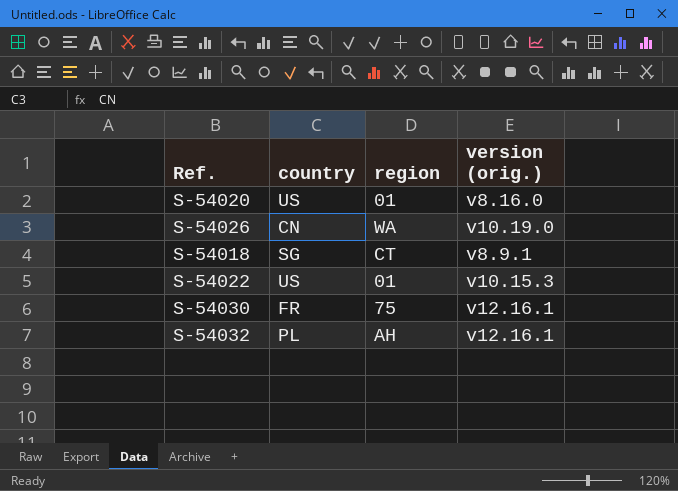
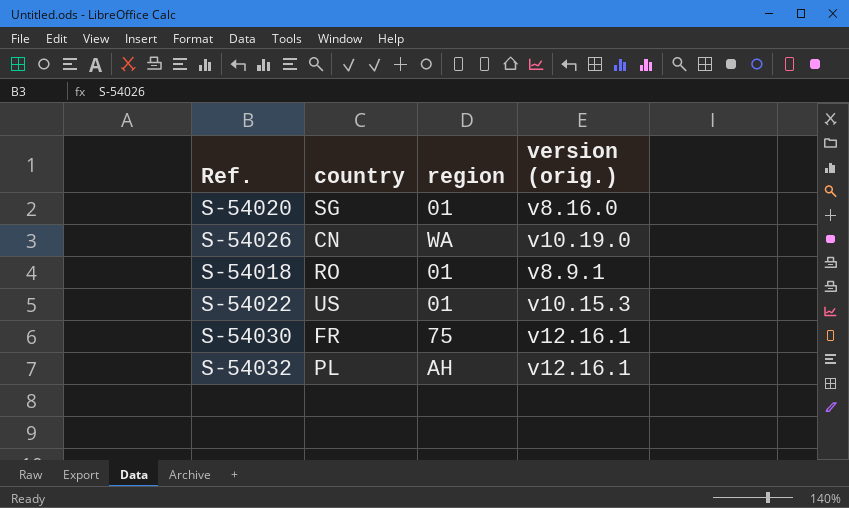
S-54020 | country: US -> SG
S-54018 | country: SG -> RO
S-54018 | region: CT -> 01

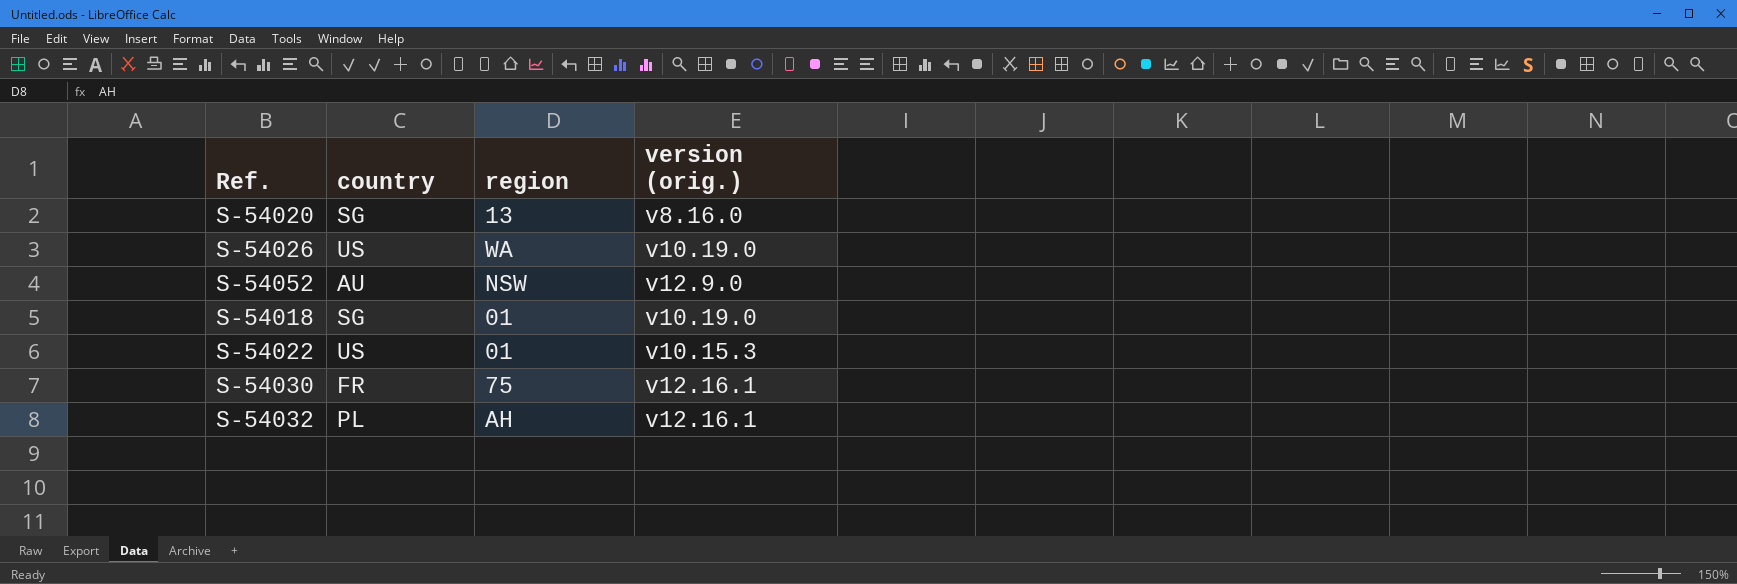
S-54020 | region: 01 -> 13
S-54026 | country: CN -> US
row S-54052: none -> AU | NSW | v12.9.0
S-54018 | country: RO -> SG
S-54018 | version (orig.): v8.9.1 -> v10.19.0

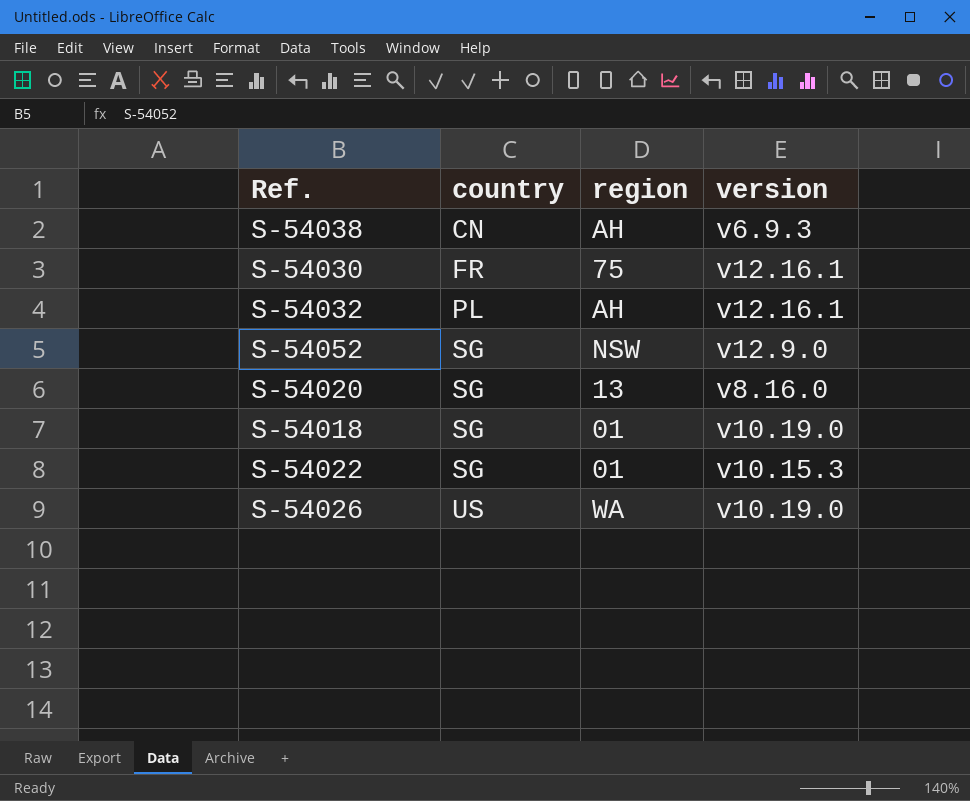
row order: none -> country ascending
column name: version (orig.) -> version
row S-54038: none -> CN | AH | v6.9.3
S-54052 | country: AU -> SG
S-54022 | country: US -> SG

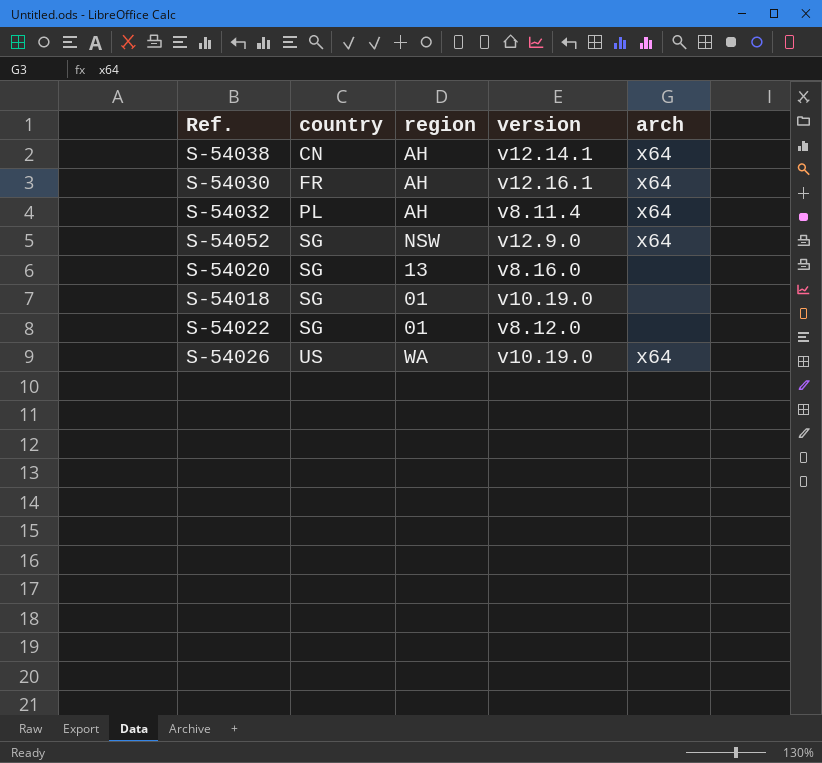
column arch | position: none -> 5
S-54038 | version: v6.9.3 -> v12.14.1
S-54030 | region: 75 -> AH
S-54032 | version: v12.16.1 -> v8.11.4
S-54022 | version: v10.15.3 -> v8.12.0

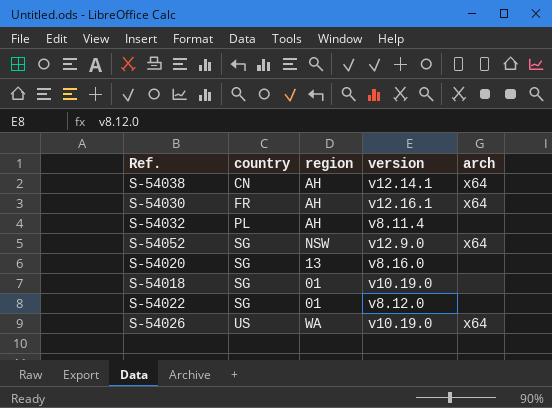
S-54032 | arch: x64 -> none

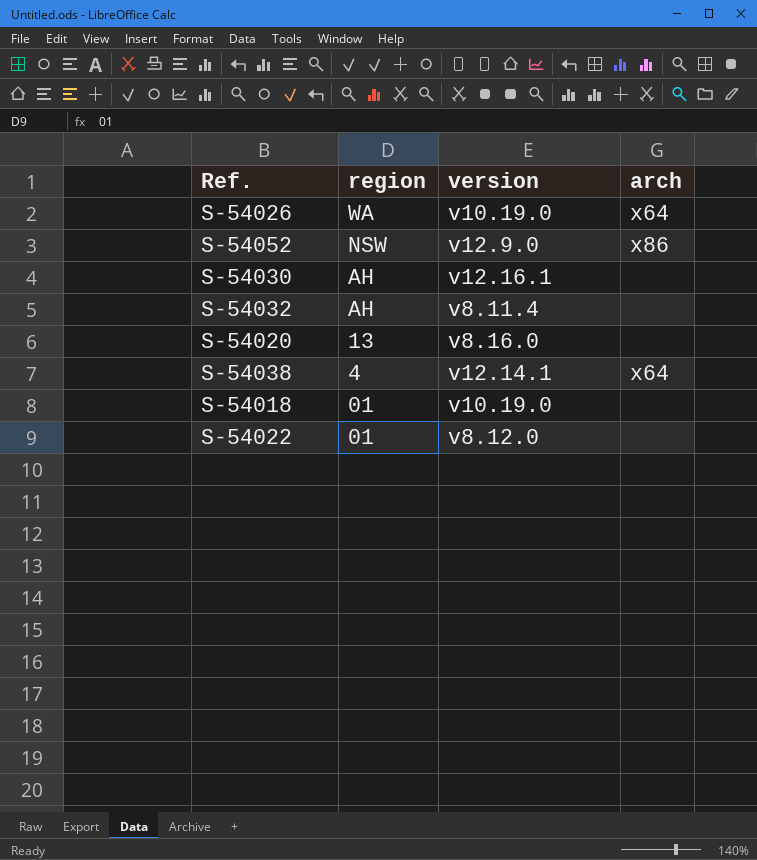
row order: country ascending -> region descending
column country | position: 2 -> none
S-54052 | arch: x64 -> x86
S-54030 | arch: x64 -> none
S-54038 | region: AH -> 4

